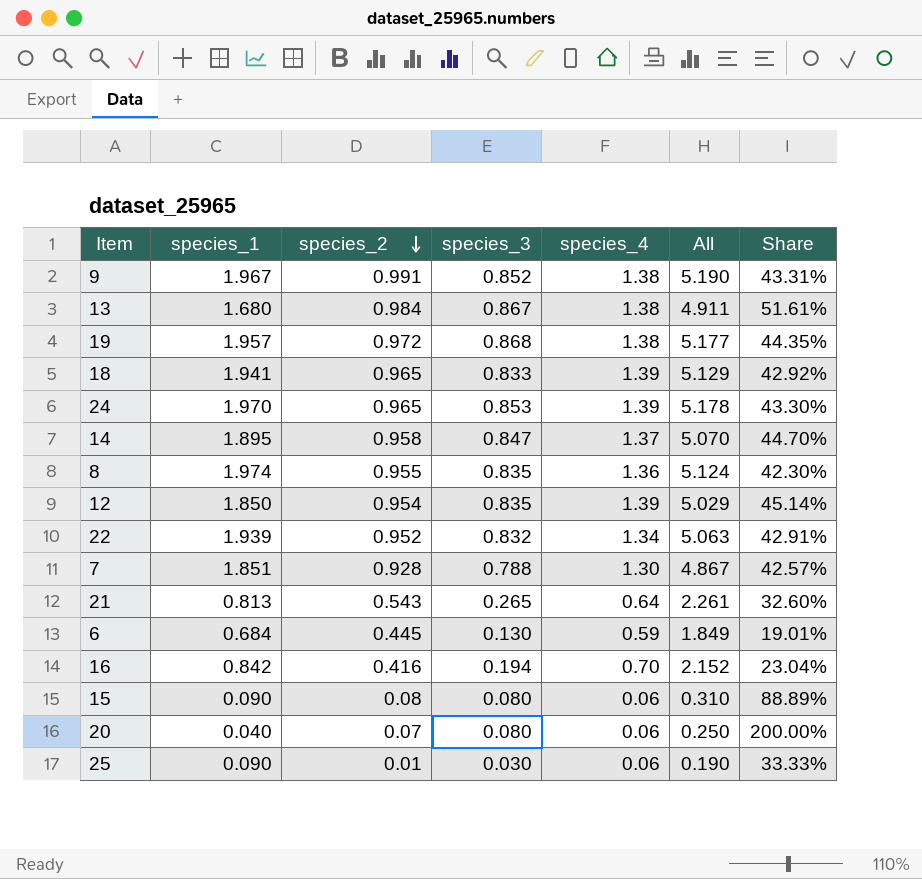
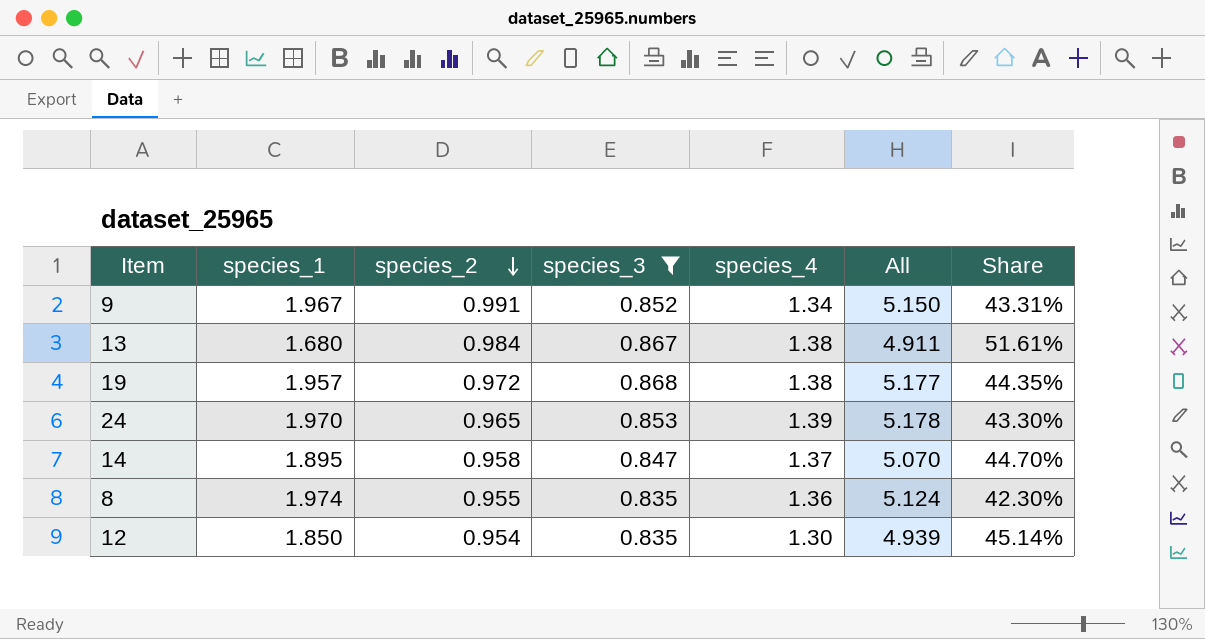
filter: none -> species_3 >= 0.835
9 | species_4: 1.38 -> 1.34
9 | All: 5.190 -> 5.150
12 | species_4: 1.39 -> 1.30
12 | All: 5.029 -> 4.939

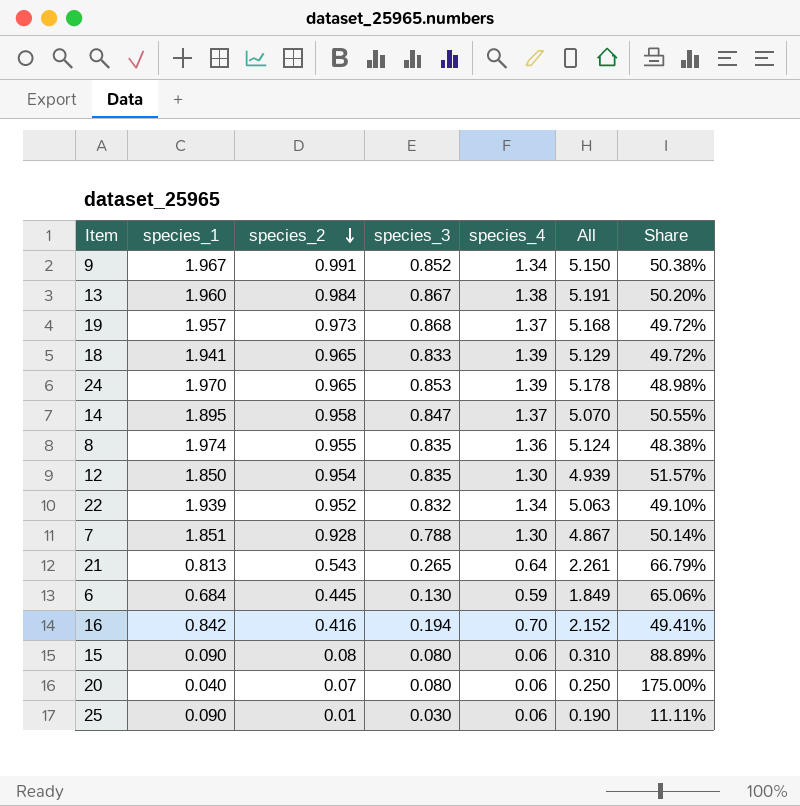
filter: species_3 >= 0.835 -> none
column Share | formula: [species_3] / [species_1] -> [species_2] / [species_1]
13 | species_1: 1.680 -> 1.960
13 | All: 4.911 -> 5.191
19 | species_2: 0.972 -> 0.973
19 | species_4: 1.38 -> 1.37
19 | All: 5.177 -> 5.168

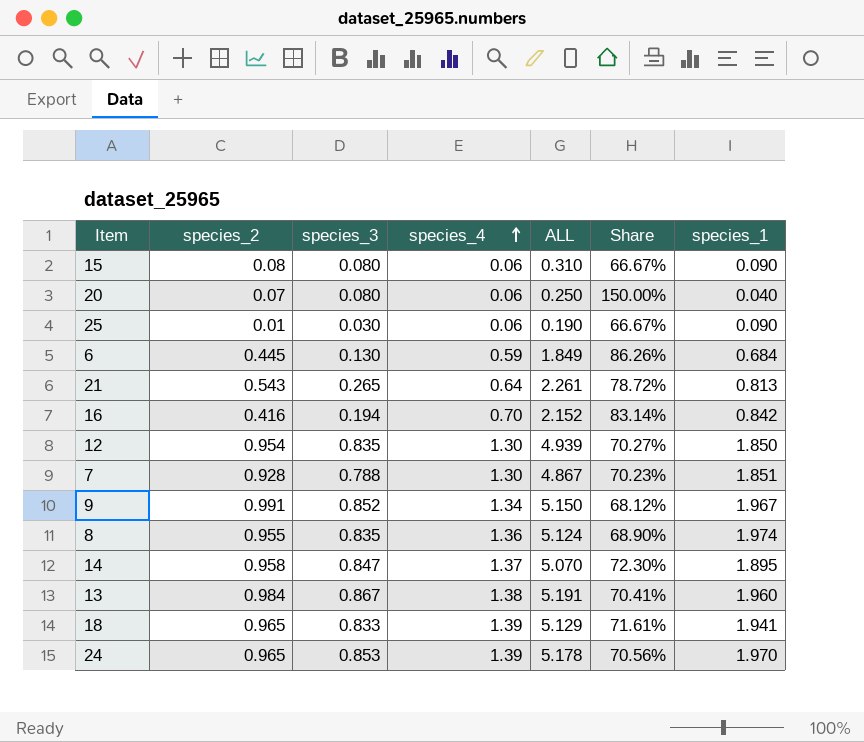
row order: species_2 descending -> species_4 ascending
column name: All -> ALL
column Share | formula: [species_2] / [species_1] -> [species_4] / [species_1]
column species_1 | position: 2 -> 7
row 19: 1.957 | 0.973 | 0.868 | 1.37 | 5.168 | 49.72% -> none
row 22: 1.939 | 0.952 | 0.832 | 1.34 | 5.063 | 49.10% -> none

